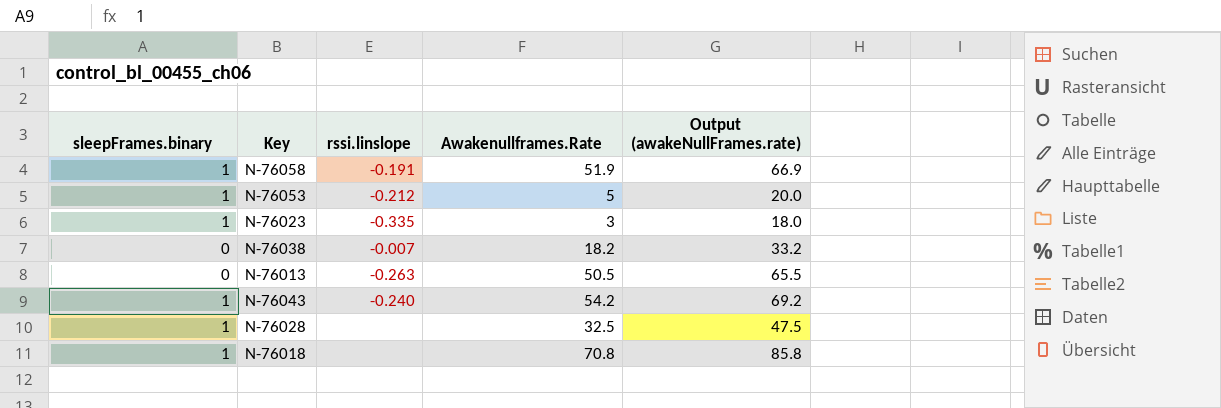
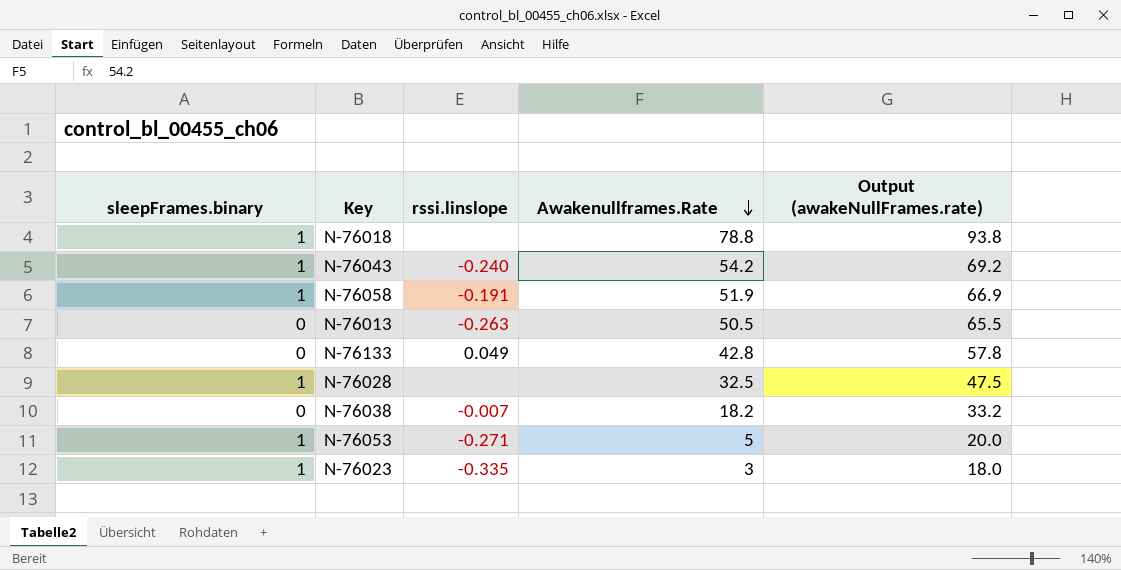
row order: none -> Awakenullframes.Rate descending
N-76018 | Awakenullframes.Rate: 70.8 -> 78.8
N-76018 | Output (awakeNullFrames.rate): 85.8 -> 93.8
row N-76133: none -> 0 | 0.049 | 42.8 | 57.8
N-76053 | rssi.linslope: -0.212 -> -0.271

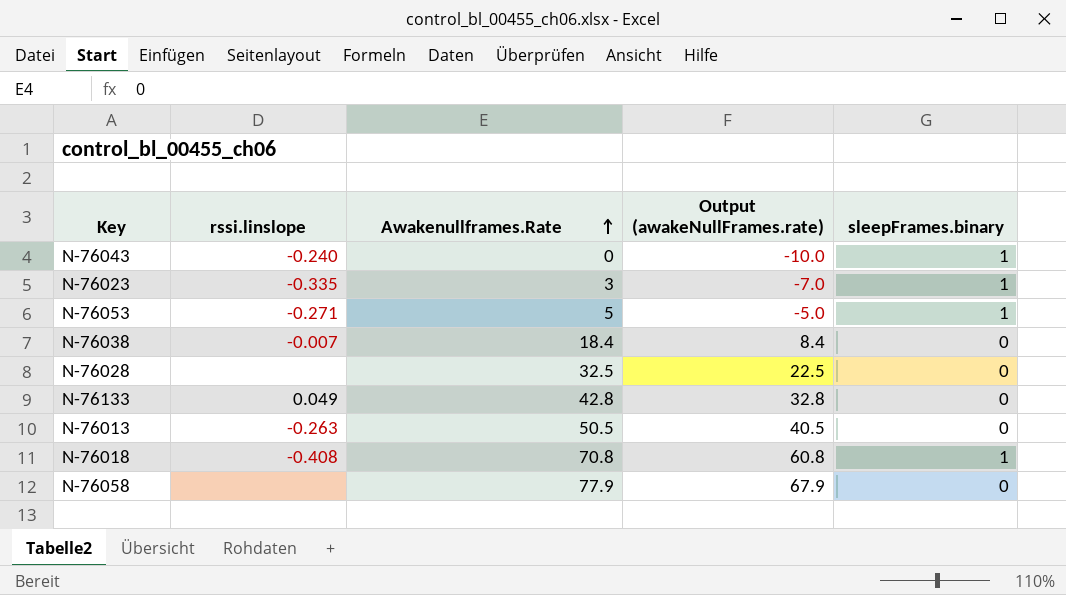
row order: Awakenullframes.Rate descending -> Awakenullframes.Rate ascending
column Output (awakeNullFrames.rate) | formula: [Awakenullframes.Rate] + 15 -> [Awakenullframes.Rate] - 10
column sleepFrames.binary | position: 1 -> 5
N-76043 | Awakenullframes.Rate: 54.2 -> 0
N-76038 | Awakenullframes.Rate: 18.2 -> 18.4
N-76028 | sleepFrames.binary: 1 -> 0
N-76018 | rssi.linslope: none -> -0.408
N-76018 | Awakenullframes.Rate: 78.8 -> 70.8
N-76058 | rssi.linslope: -0.191 -> none
N-76058 | Awakenullframes.Rate: 51.9 -> 77.9
N-76058 | sleepFrames.binary: 1 -> 0

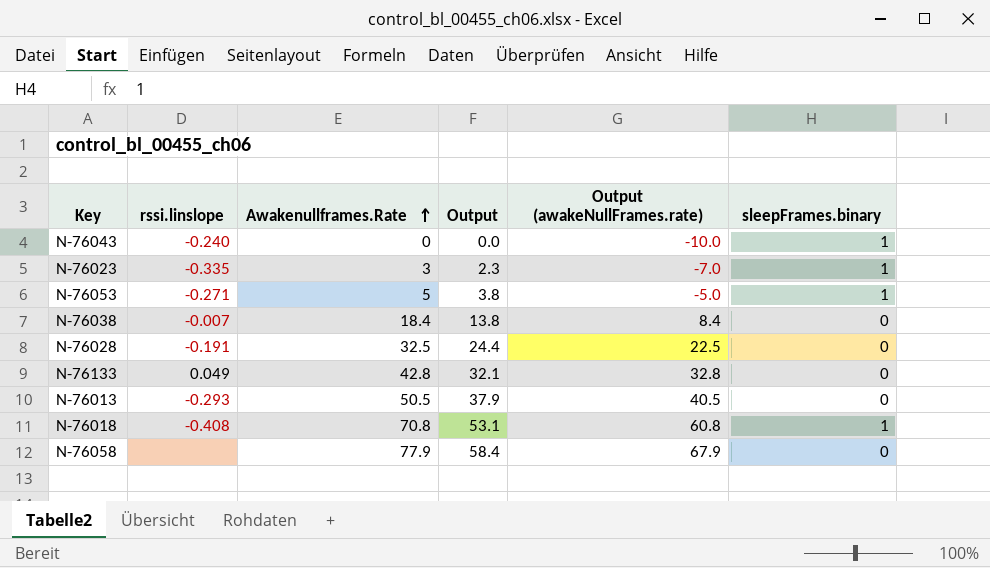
column Output | formula: none -> [Awakenullframes.Rate] * 0.75
N-76028 | rssi.linslope: none -> -0.191
N-76013 | rssi.linslope: -0.263 -> -0.293

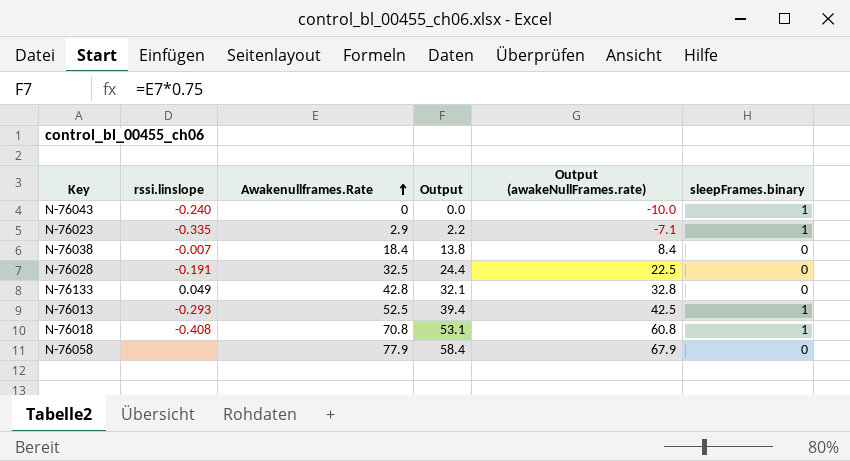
row N-76053: -0.271 | 5 | 3.8 | -5.0 | 1 -> none
N-76023 | Awakenullframes.Rate: 3 -> 2.9
N-76023 | Output: 2.3 -> 2.2
N-76023 | Output (awakeNullFrames.rate): -7.0 -> -7.1
N-76013 | Awakenullframes.Rate: 50.5 -> 52.5
N-76013 | Output: 37.9 -> 39.4
N-76013 | Output (awakeNullFrames.rate): 40.5 -> 42.5
N-76013 | sleepFrames.binary: 0 -> 1

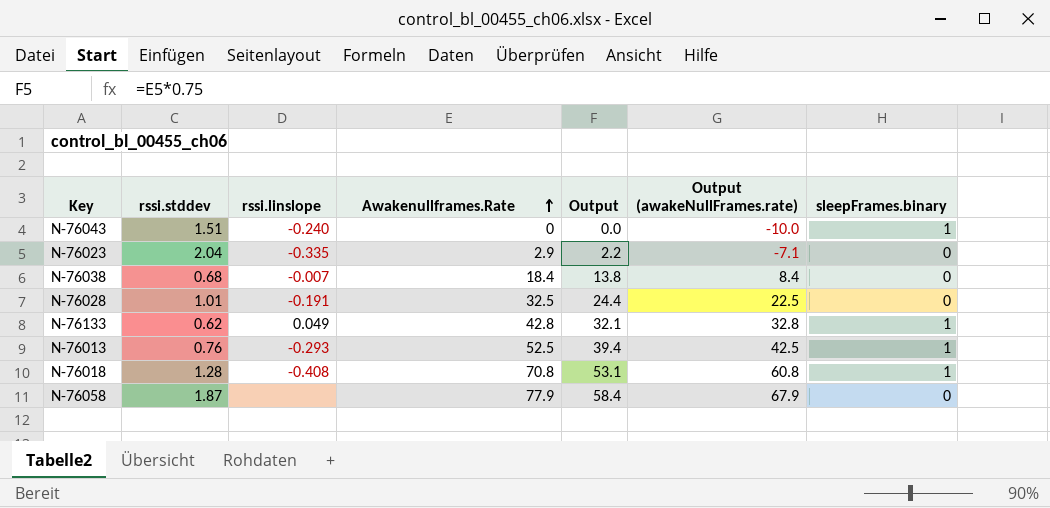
column rssi.stddev | position: none -> 2
N-76023 | sleepFrames.binary: 1 -> 0
N-76133 | sleepFrames.binary: 0 -> 1

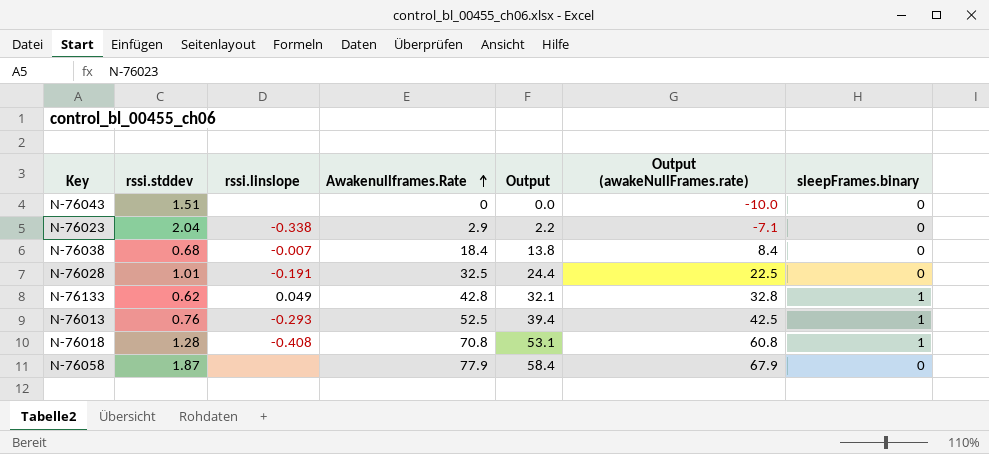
N-76043 | rssi.linslope: -0.240 -> none
N-76043 | sleepFrames.binary: 1 -> 0
N-76023 | rssi.linslope: -0.335 -> -0.338

